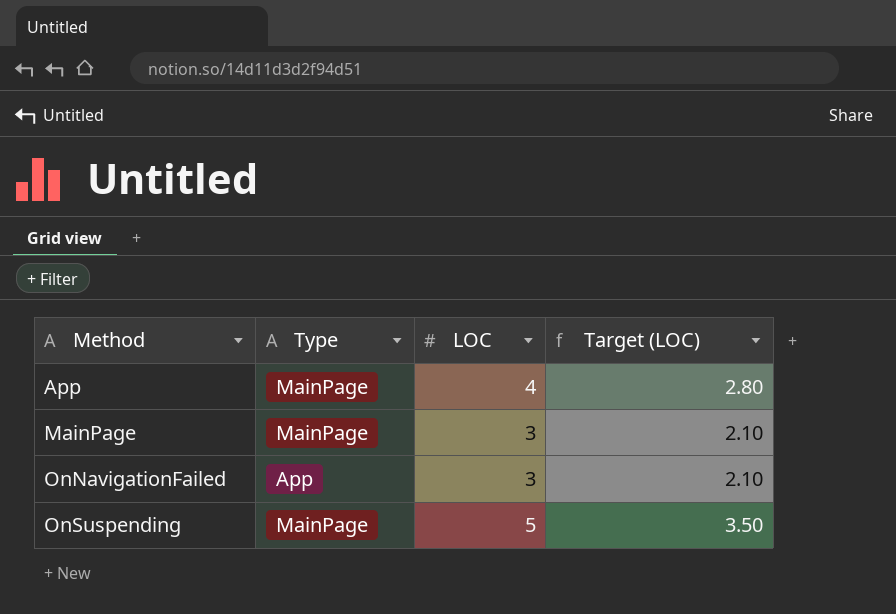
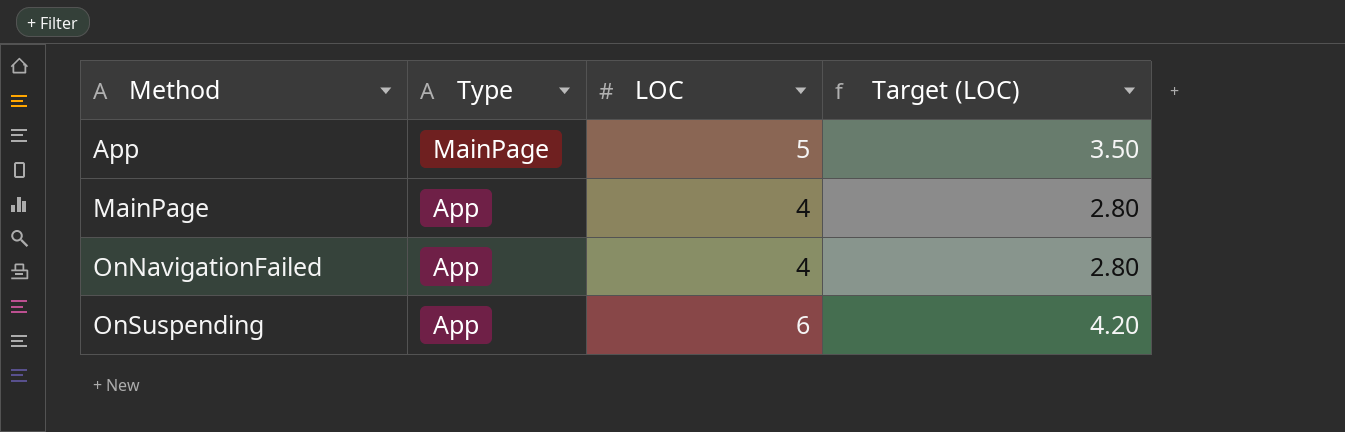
App | LOC: 4 -> 5
App | Target (LOC): 2.80 -> 3.50
MainPage | Type: MainPage -> App
MainPage | LOC: 3 -> 4
MainPage | Target (LOC): 2.10 -> 2.80
OnNavigationFailed | LOC: 3 -> 4
OnNavigationFailed | Target (LOC): 2.10 -> 2.80
OnSuspending | Type: MainPage -> App
OnSuspending | LOC: 5 -> 6
OnSuspending | Target (LOC): 3.50 -> 4.20

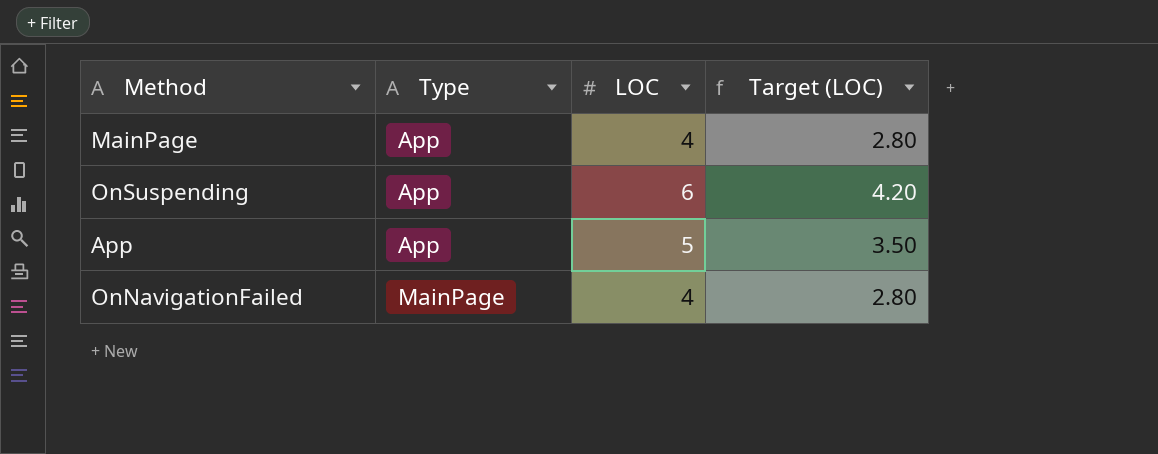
row order: Method ascending -> Type ascending
App | Type: MainPage -> App
OnNavigationFailed | Type: App -> MainPage

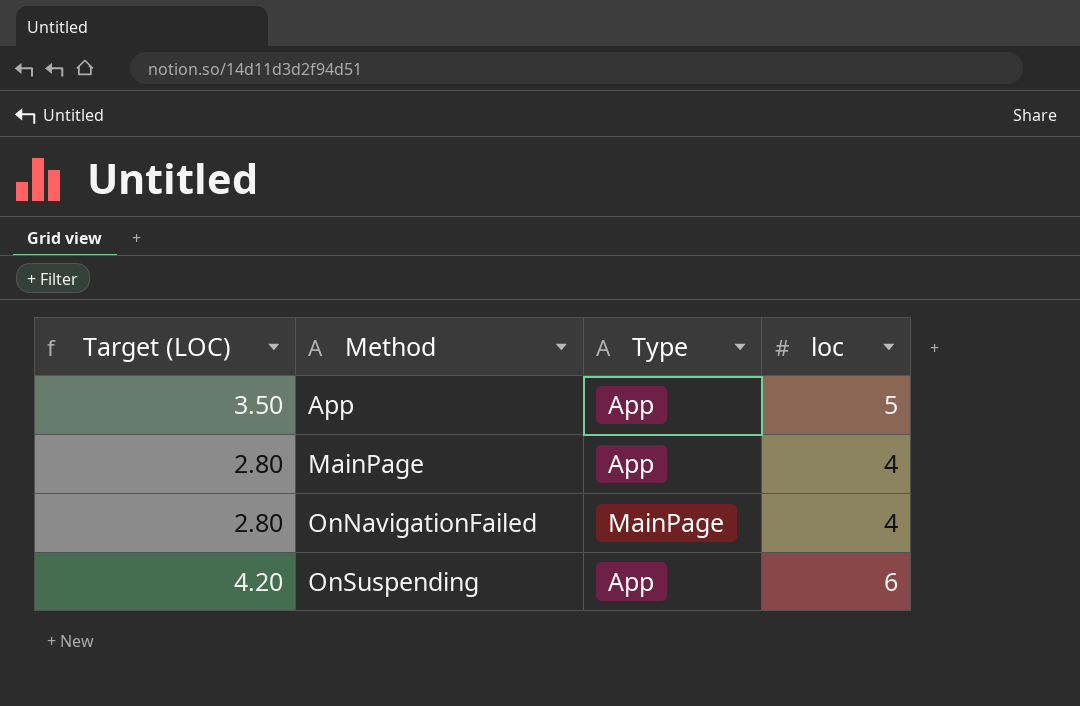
row order: Type ascending -> Method ascending
column Target (LOC) | position: 4 -> 1
column name: LOC -> loc

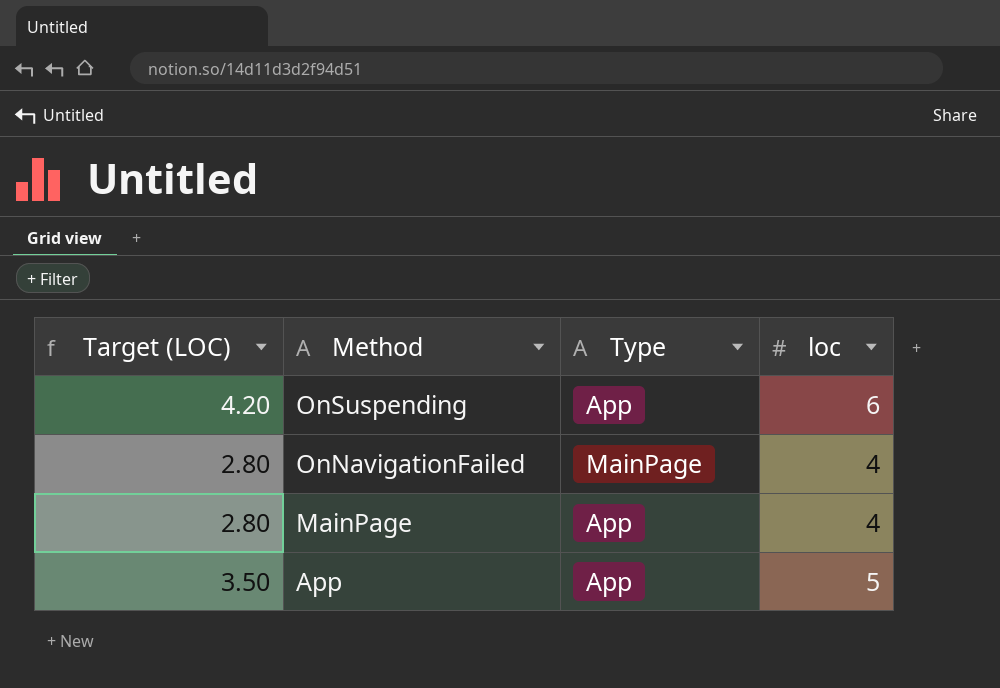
row order: Method ascending -> Method descending

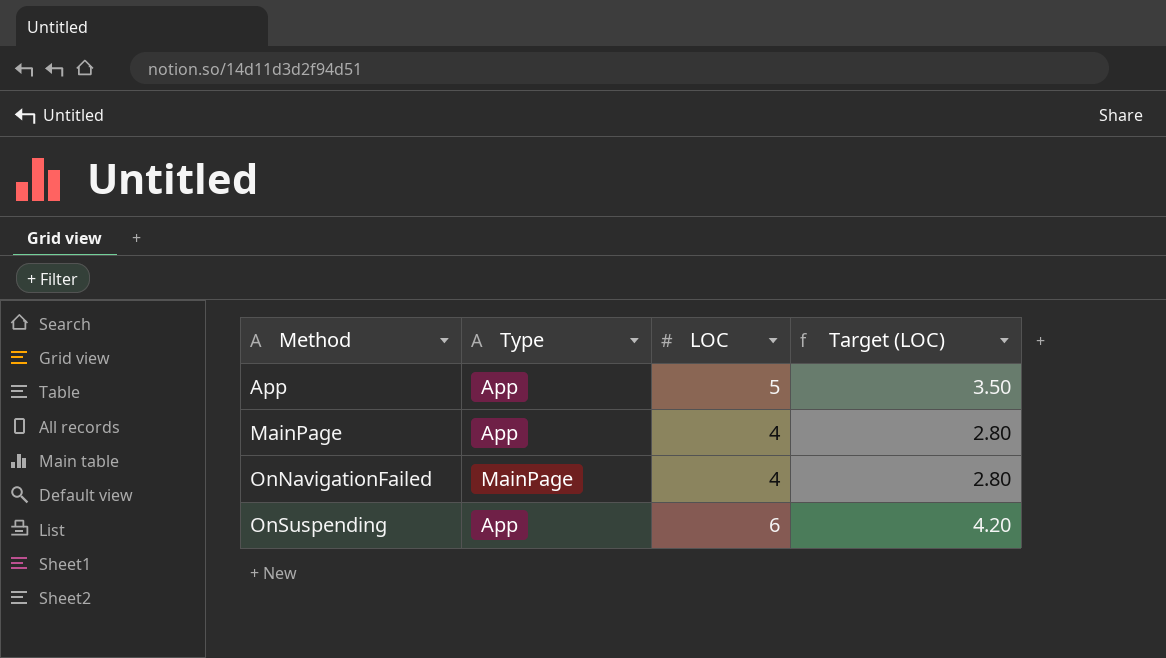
row order: Method descending -> Method ascending
column name: loc -> LOC
column Target (LOC) | position: 1 -> 4

